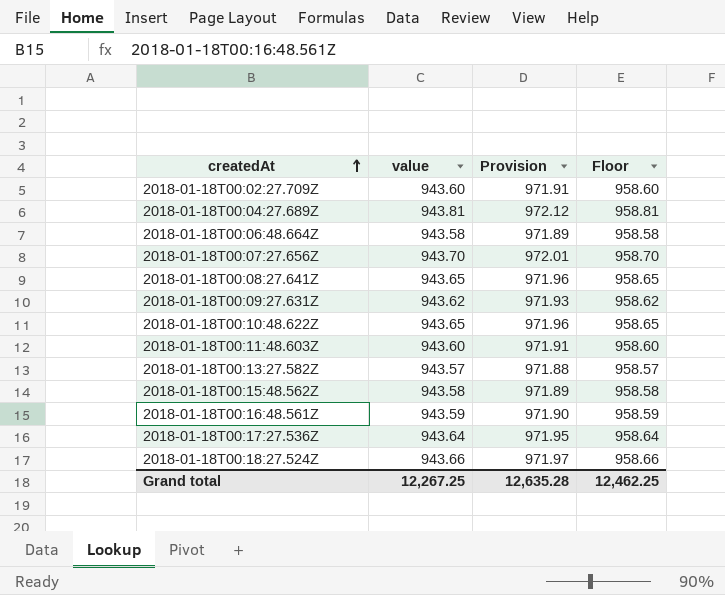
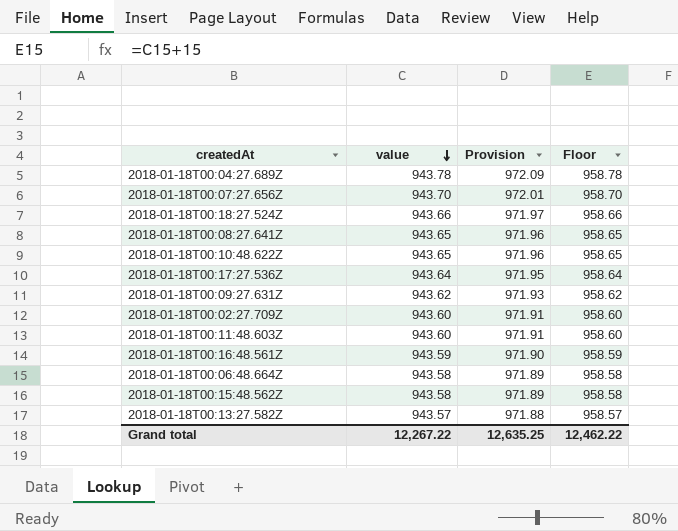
row order: createdAt ascending -> value descending
2018-01-18T00:04:27.689Z | value: 943.81 -> 943.78
2018-01-18T00:04:27.689Z | Provision: 972.12 -> 972.09
2018-01-18T00:04:27.689Z | Floor: 958.81 -> 958.78
Grand total | value: 12,267.25 -> 12,267.22
Grand total | Provision: 12,635.28 -> 12,635.25
Grand total | Floor: 12,462.25 -> 12,462.22

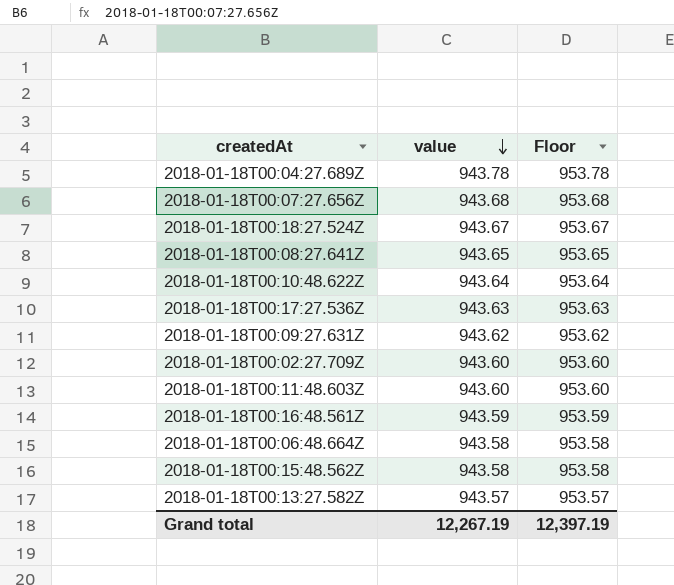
column Provision | formula: [value] * 1.03 -> none
column Floor | formula: [value] + 15 -> [value] + 10
2018-01-18T00:07:27.656Z | value: 943.70 -> 943.68
2018-01-18T00:18:27.524Z | value: 943.66 -> 943.67
2018-01-18T00:10:48.622Z | value: 943.65 -> 943.64
2018-01-18T00:17:27.536Z | value: 943.64 -> 943.63
Grand total | value: 12,267.22 -> 12,267.19
Grand total | Floor: 12,462.22 -> 12,397.19

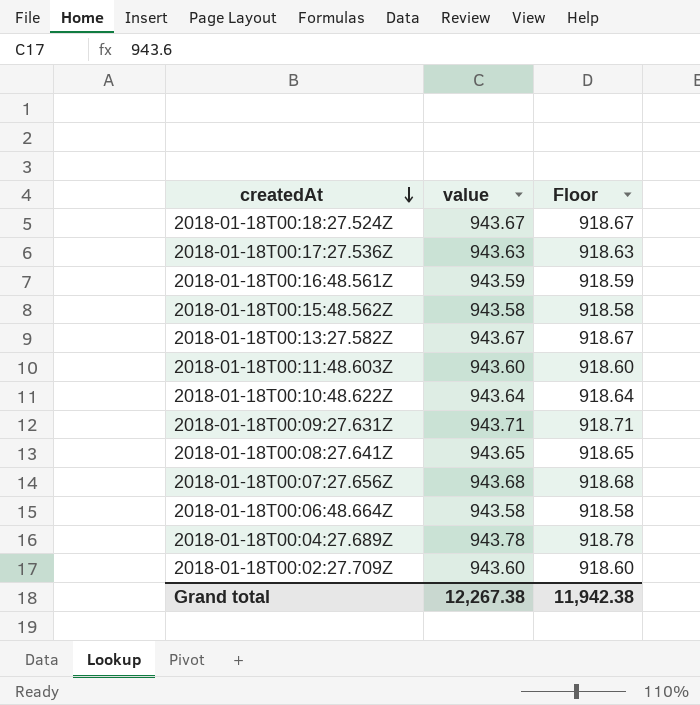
row order: value descending -> createdAt descending
column Floor | formula: [value] + 10 -> [value] - 25
2018-01-18T00:13:27.582Z | value: 943.57 -> 943.67
2018-01-18T00:09:27.631Z | value: 943.62 -> 943.71
Grand total | value: 12,267.19 -> 12,267.38
Grand total | Floor: 12,397.19 -> 11,942.38

